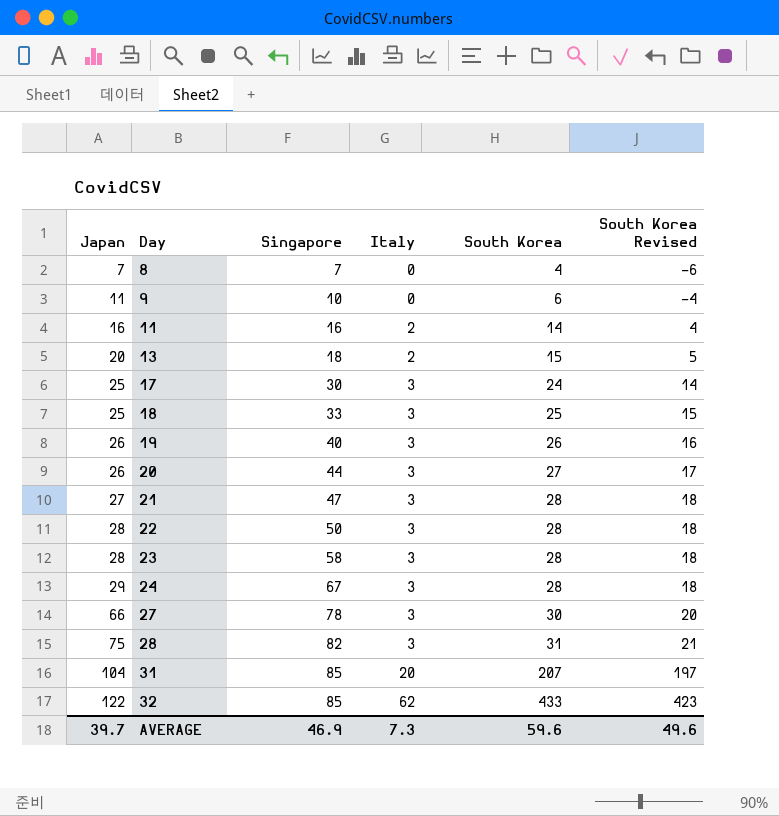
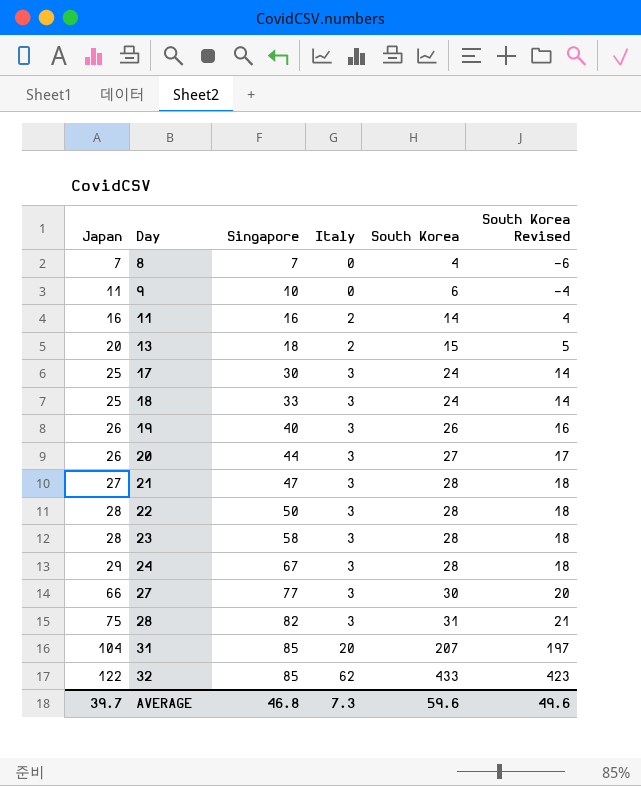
18 | South Korea: 25 -> 24
18 | South Korea Revised: 15 -> 14
27 | Singapore: 78 -> 77
AVERAGE | Singapore: 46.9 -> 46.8

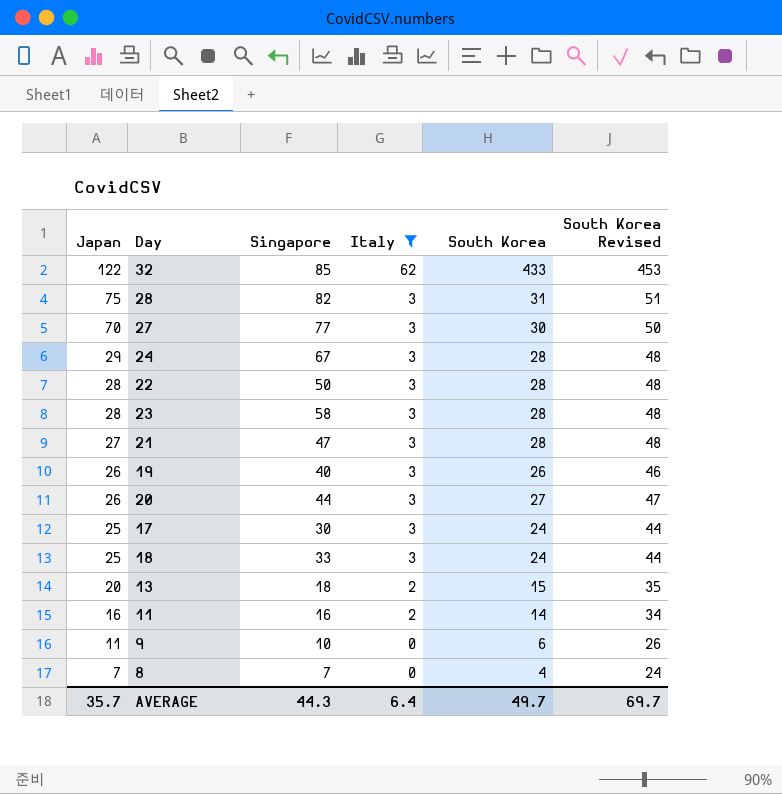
filter: none -> Italy != 20
row order: Japan ascending -> Japan descending
column South Korea Revised | formula: [South Korea] - 10 -> [South Korea] + 20
27 | Japan: 66 -> 70
AVERAGE | Japan: 39.7 -> 35.7
AVERAGE | Singapore: 46.8 -> 44.3
AVERAGE | Italy: 7.3 -> 6.4
AVERAGE | South Korea: 59.6 -> 49.7
AVERAGE | South Korea Revised: 49.6 -> 69.7

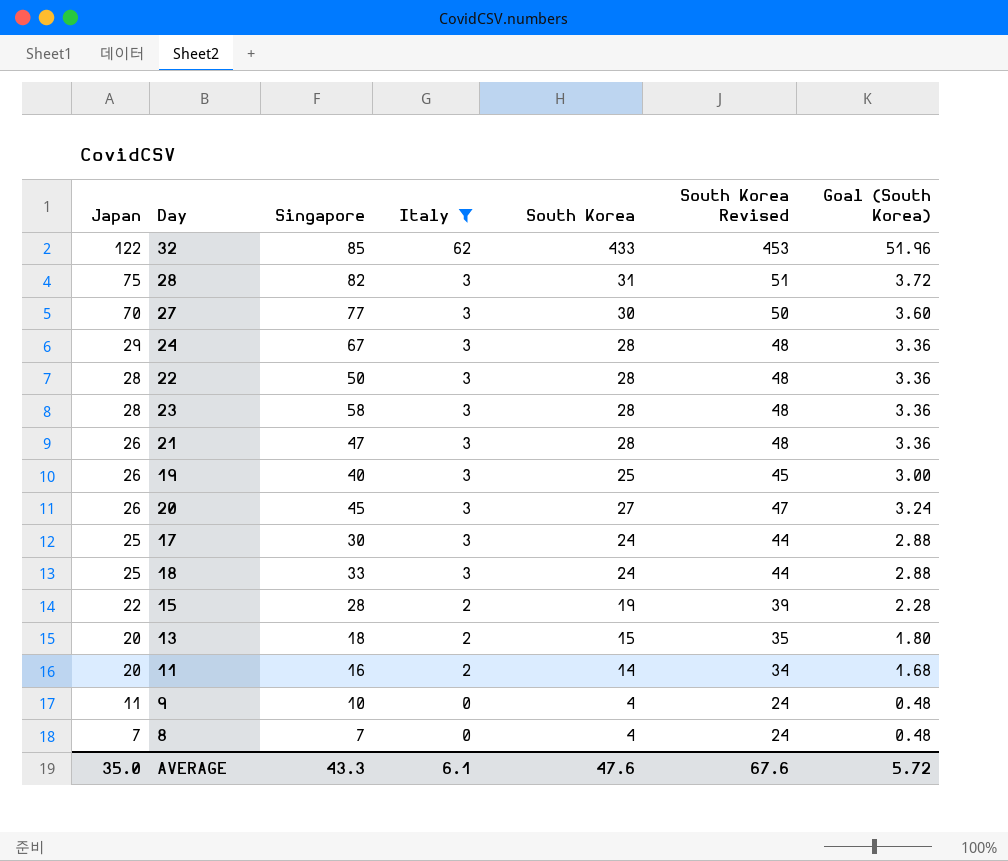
column Goal (South Korea) | formula: none -> [South Korea] * 0.12
21 | Japan: 27 -> 26
19 | South Korea: 26 -> 25
19 | South Korea Revised: 46 -> 45
20 | Singapore: 44 -> 45
row 15: none -> 22 | 28 | 2 | 19 | 39 | 2.28
11 | Japan: 16 -> 20
9 | South Korea: 6 -> 4
9 | South Korea Revised: 26 -> 24
AVERAGE | Japan: 35.7 -> 35.0
AVERAGE | Singapore: 44.3 -> 43.3
AVERAGE | Italy: 6.4 -> 6.1
AVERAGE | South Korea: 49.7 -> 47.6
AVERAGE | South Korea Revised: 69.7 -> 67.6

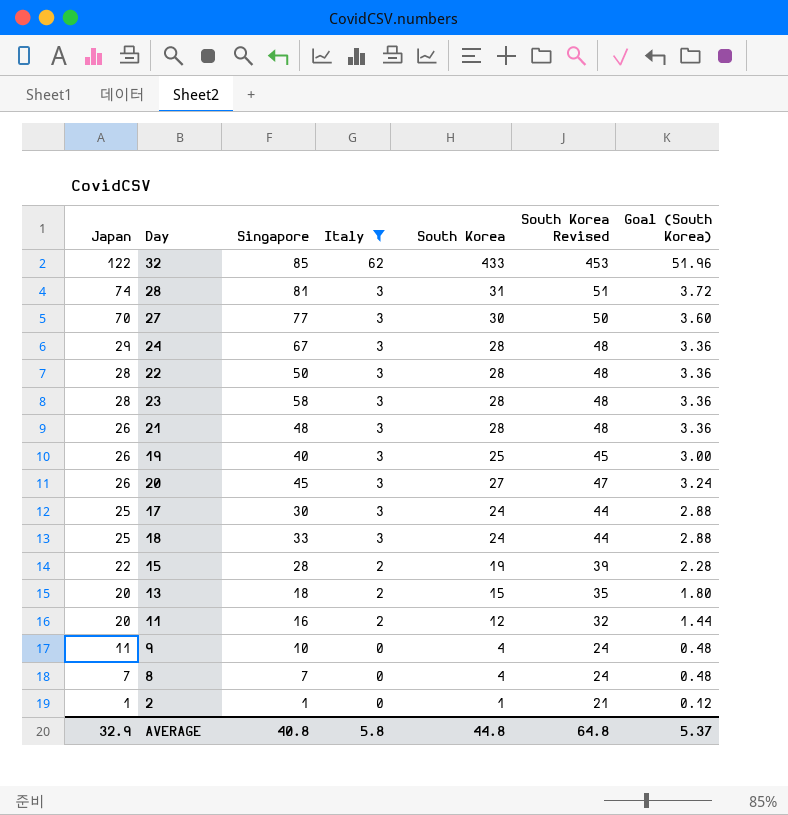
28 | Japan: 75 -> 74
28 | Singapore: 82 -> 81
21 | Singapore: 47 -> 48
11 | South Korea: 14 -> 12
11 | South Korea Revised: 34 -> 32
11 | Goal (South Korea): 1.68 -> 1.44
row 2: none -> 1 | 1 | 0 | 1 | 21 | 0.12
AVERAGE | Japan: 35.0 -> 32.9
AVERAGE | Singapore: 43.3 -> 40.8
AVERAGE | Italy: 6.1 -> 5.8
AVERAGE | South Korea: 47.6 -> 44.8
AVERAGE | South Korea Revised: 67.6 -> 64.8
AVERAGE | Goal (South Korea): 5.72 -> 5.37

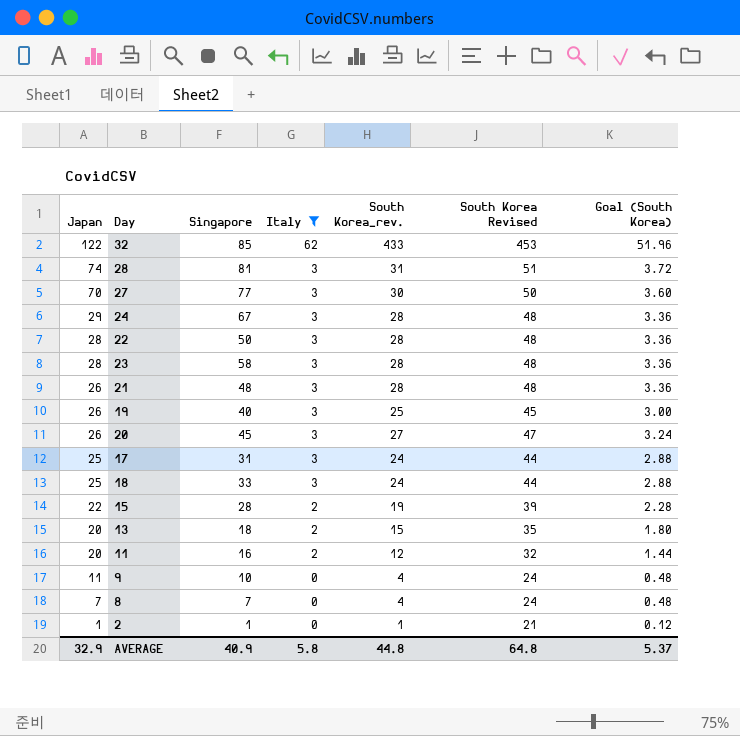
column name: South Korea -> South Korea_rev.
17 | Singapore: 30 -> 31
AVERAGE | Singapore: 40.8 -> 40.9

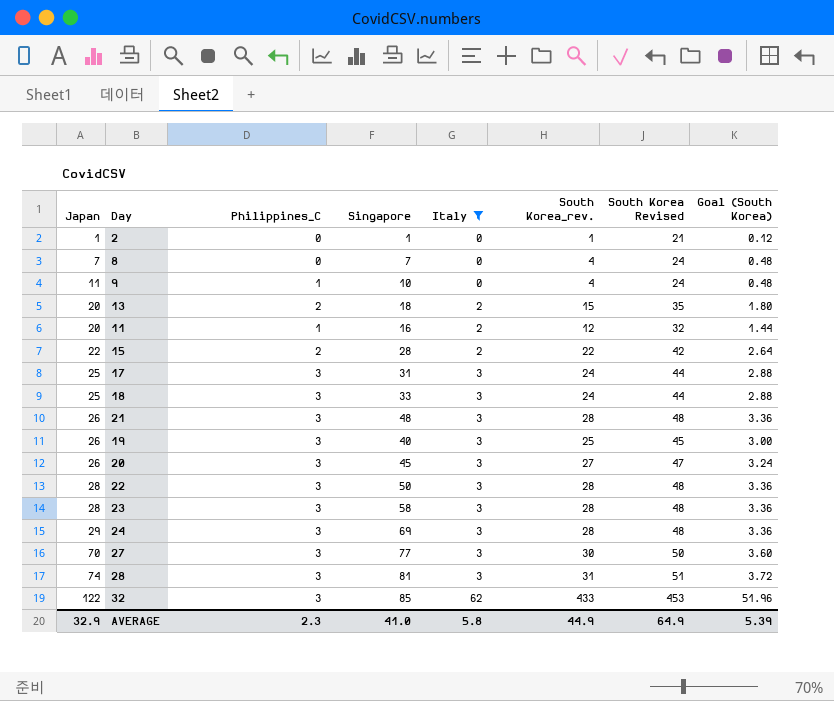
row order: Japan descending -> Japan ascending
column Philippines_C | position: none -> 3
15 | South Korea_rev.: 19 -> 22
15 | South Korea Revised: 39 -> 42
15 | Goal (South Korea): 2.28 -> 2.64
24 | Singapore: 67 -> 69
AVERAGE | Singapore: 40.9 -> 41.0
AVERAGE | South Korea_rev.: 44.8 -> 44.9
AVERAGE | South Korea Revised: 64.8 -> 64.9
AVERAGE | Goal (South Korea): 5.37 -> 5.39

